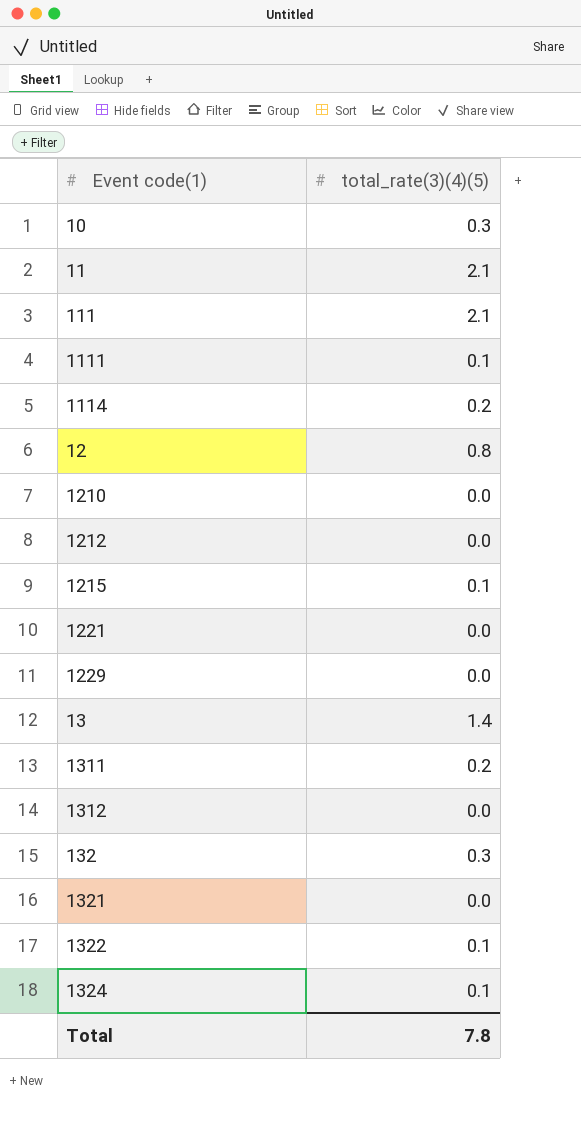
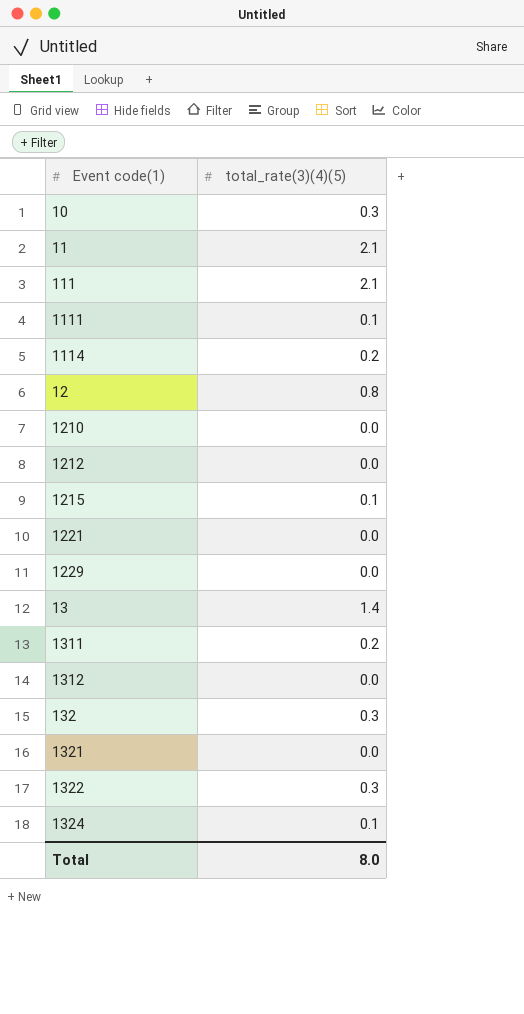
1322 | total_rate(3)(4)(5): 0.1 -> 0.3
Total | total_rate(3)(4)(5): 7.8 -> 8.0

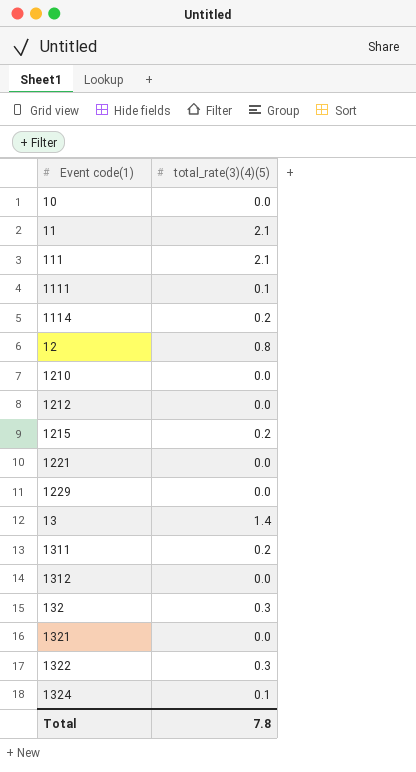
10 | total_rate(3)(4)(5): 0.3 -> 0.0
1215 | total_rate(3)(4)(5): 0.1 -> 0.2
Total | total_rate(3)(4)(5): 8.0 -> 7.8

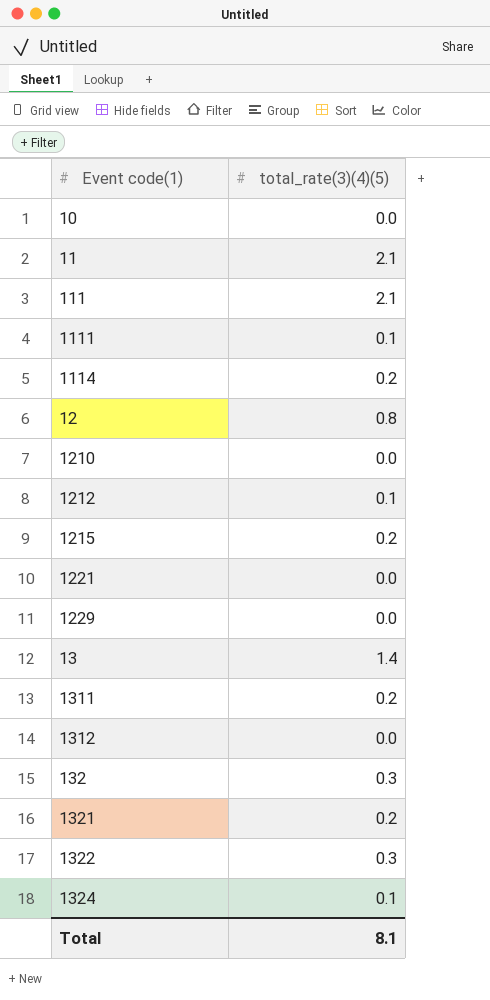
1212 | total_rate(3)(4)(5): 0.0 -> 0.1
1321 | total_rate(3)(4)(5): 0.0 -> 0.2
Total | total_rate(3)(4)(5): 7.8 -> 8.1

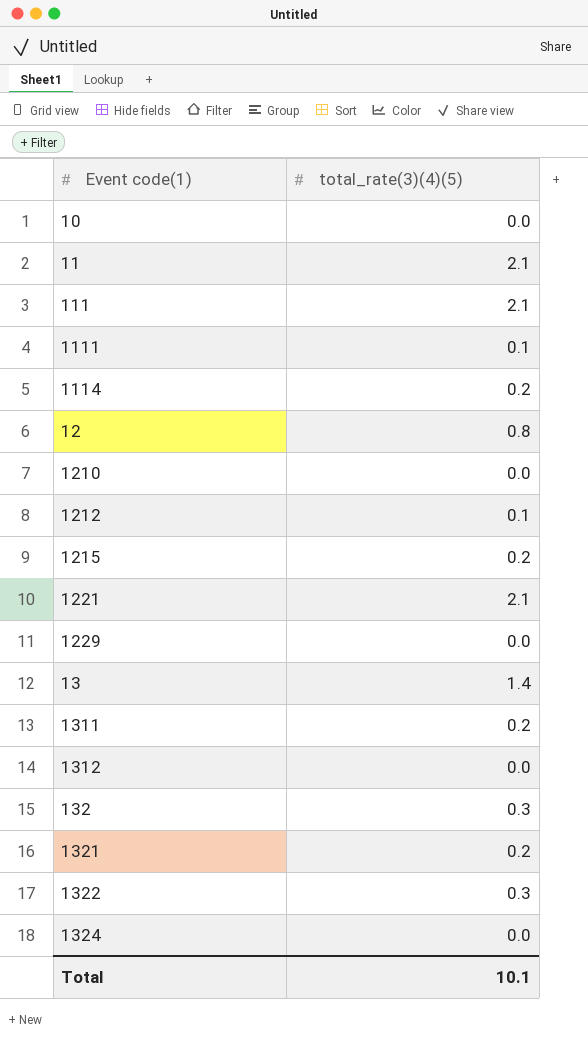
1221 | total_rate(3)(4)(5): 0.0 -> 2.1
1324 | total_rate(3)(4)(5): 0.1 -> 0.0
Total | total_rate(3)(4)(5): 8.1 -> 10.1

